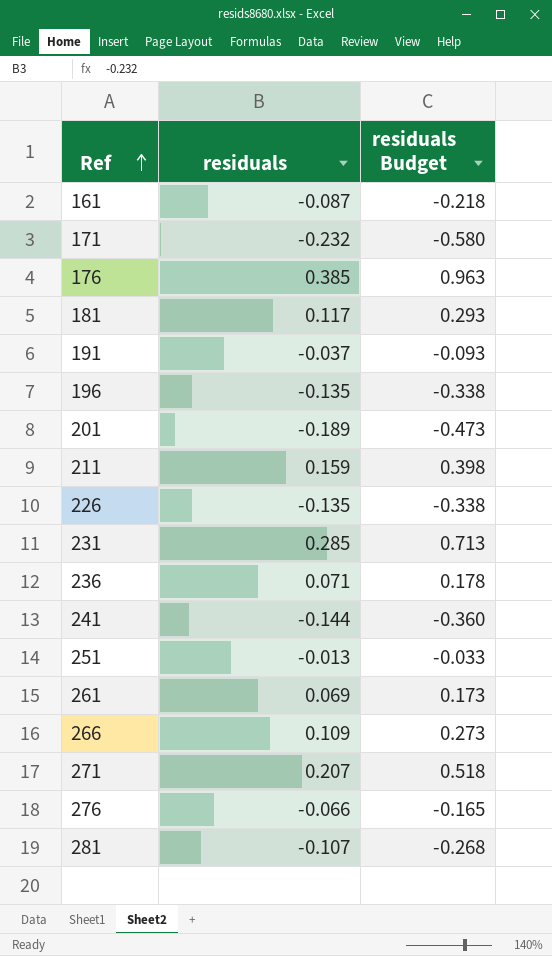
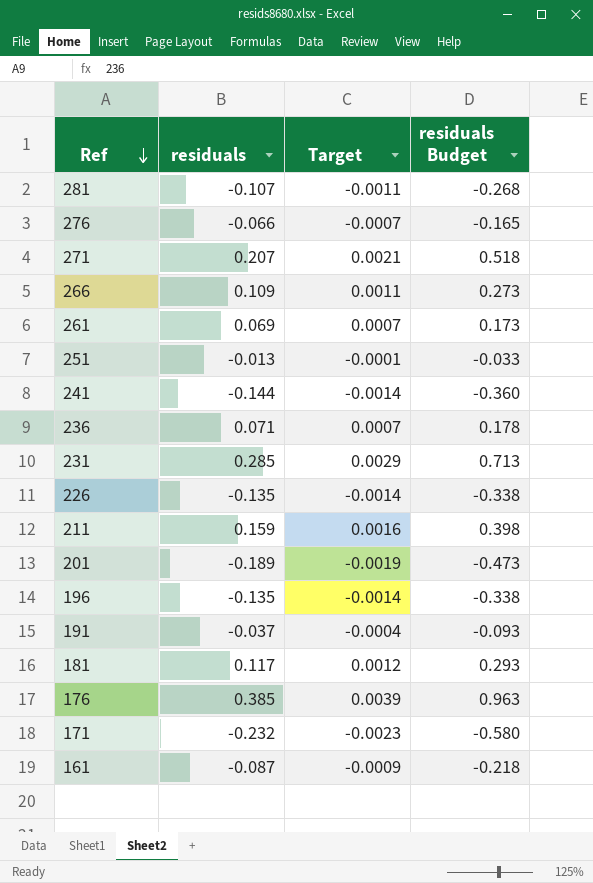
row order: Ref ascending -> Ref descending
column Target | formula: none -> [residuals] * 0.01

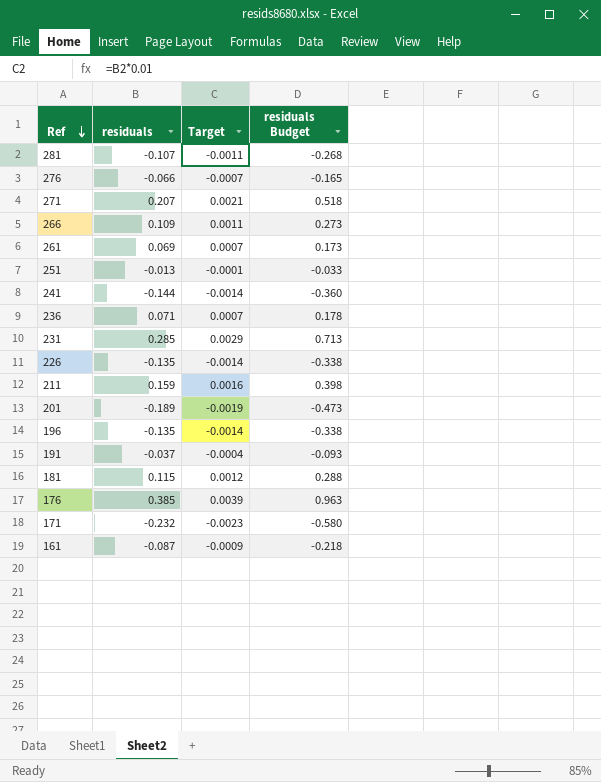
181 | residuals: 0.117 -> 0.115
181 | residuals Budget: 0.293 -> 0.288

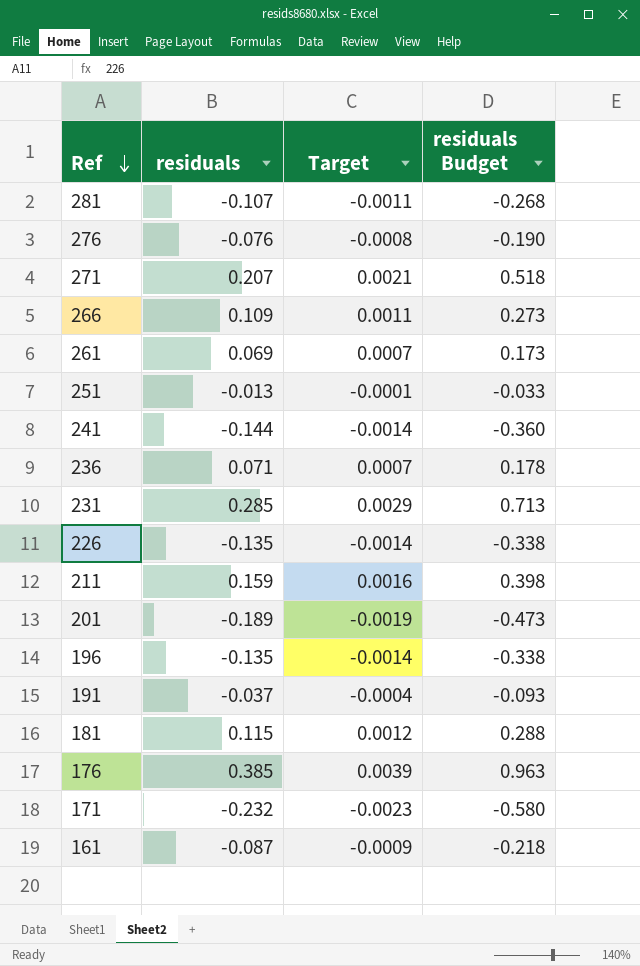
276 | residuals: -0.066 -> -0.076
276 | Target: -0.0007 -> -0.0008
276 | residuals Budget: -0.165 -> -0.190

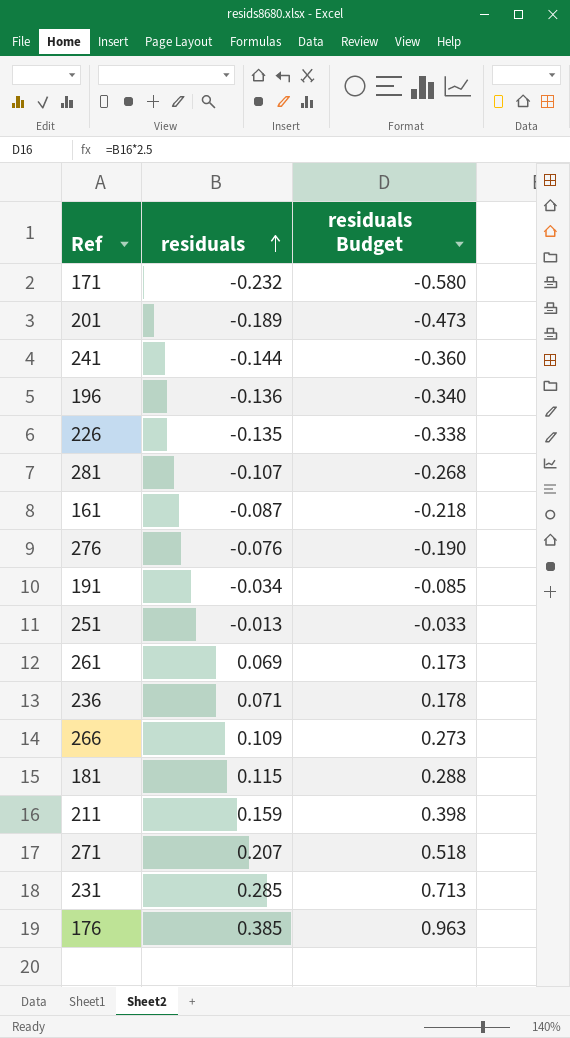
row order: Ref descending -> residuals ascending
column Target | formula: [residuals] * 0.01 -> none
196 | residuals: -0.135 -> -0.136
196 | residuals Budget: -0.338 -> -0.340
191 | residuals: -0.037 -> -0.034
191 | residuals Budget: -0.093 -> -0.085

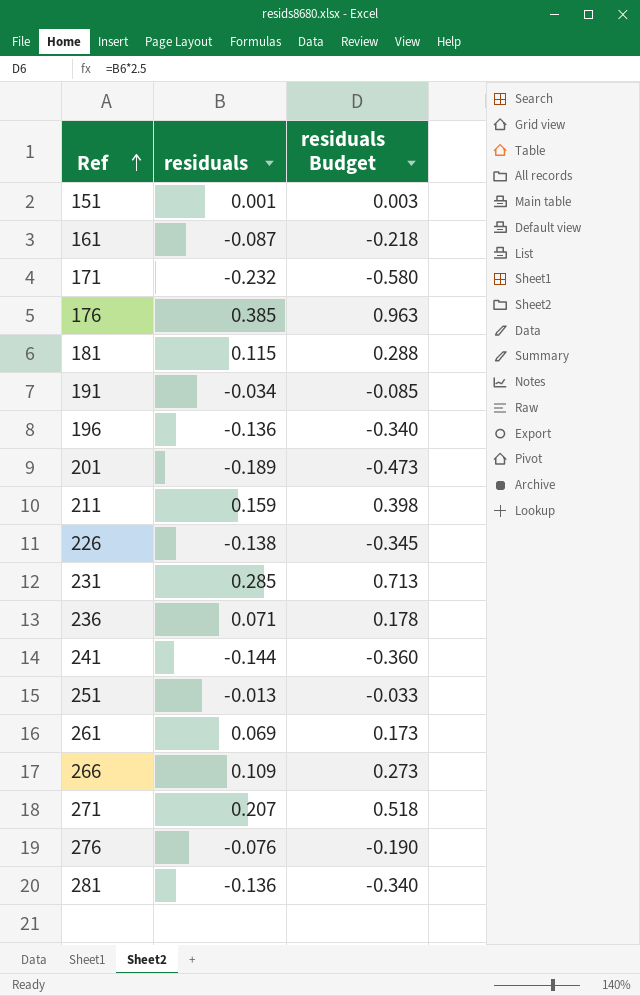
row order: residuals ascending -> Ref ascending
row 151: none -> 0.001 | 0.003
226 | residuals: -0.135 -> -0.138
226 | residuals Budget: -0.338 -> -0.345
281 | residuals: -0.107 -> -0.136
281 | residuals Budget: -0.268 -> -0.340

